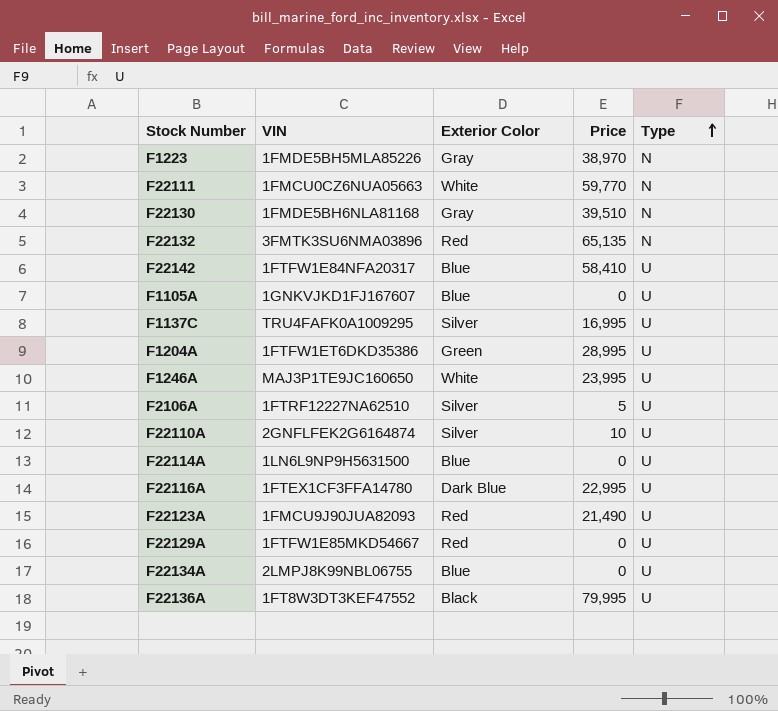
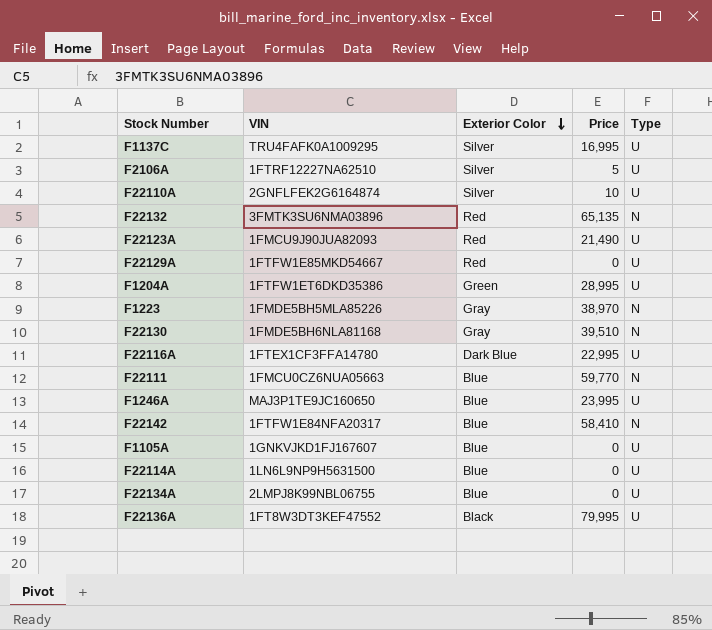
row order: Type ascending -> Exterior Color descending
F22111 | Exterior Color: White -> Blue
F1246A | Exterior Color: White -> Blue
F22142 | Type: U -> N

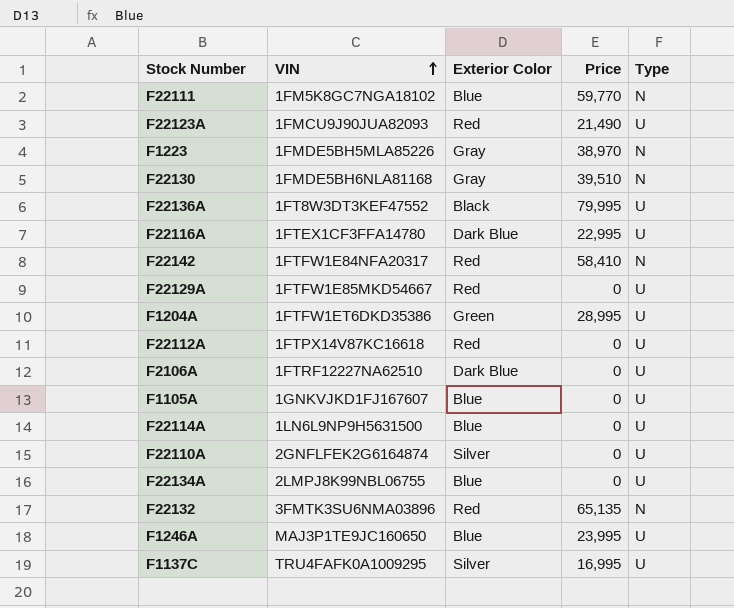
row order: Exterior Color descending -> VIN ascending
F22111 | VIN: 1FMCU0CZ6NUA05663 -> 1FM5K8GC7NGA18102
F22142 | Exterior Color: Blue -> Red
row F22112A: none -> 1FTPX14V87KC16618 | Red | 0 | U
F2106A | Exterior Color: Silver -> Dark Blue
F2106A | Price: 5 -> 0
F22110A | Price: 10 -> 0

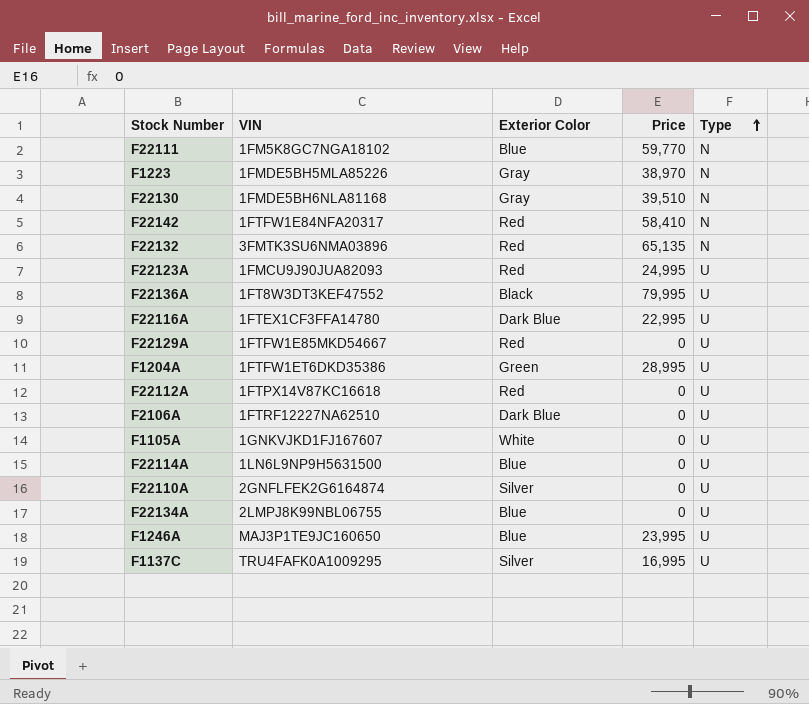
row order: VIN ascending -> Type ascending
F22123A | Price: 21,490 -> 24,995
F1105A | Exterior Color: Blue -> White

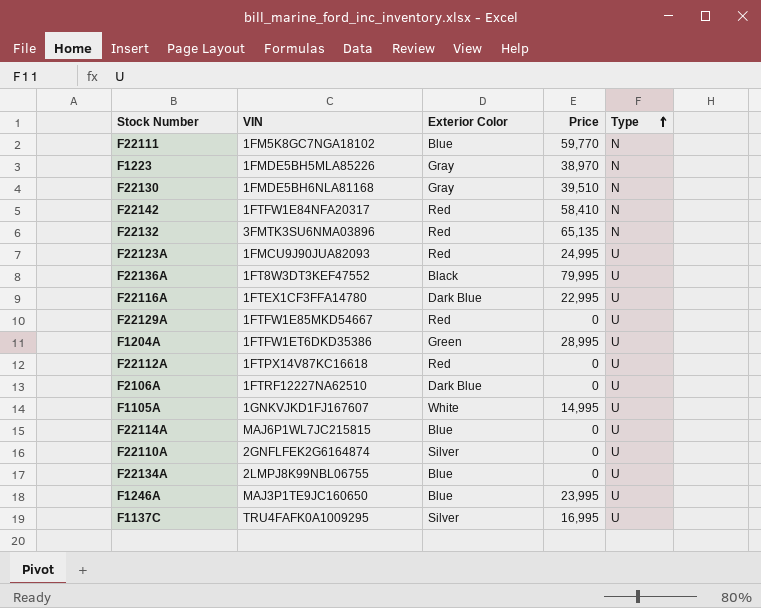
F1105A | Price: 0 -> 14,995
F22114A | VIN: 1LN6L9NP9H5631500 -> MAJ6P1WL7JC215815

